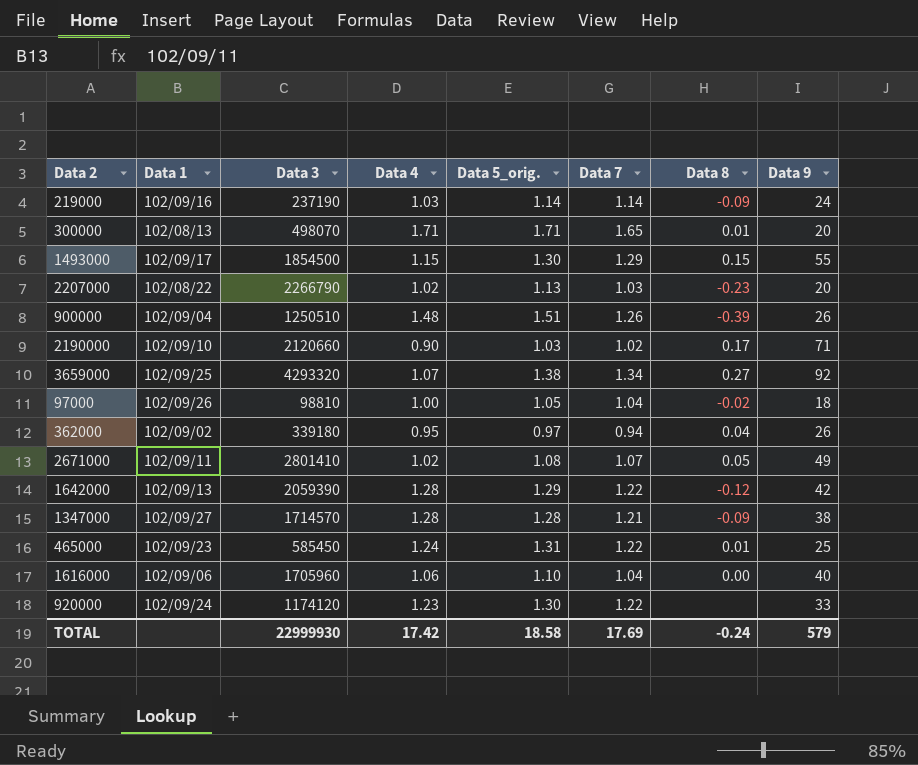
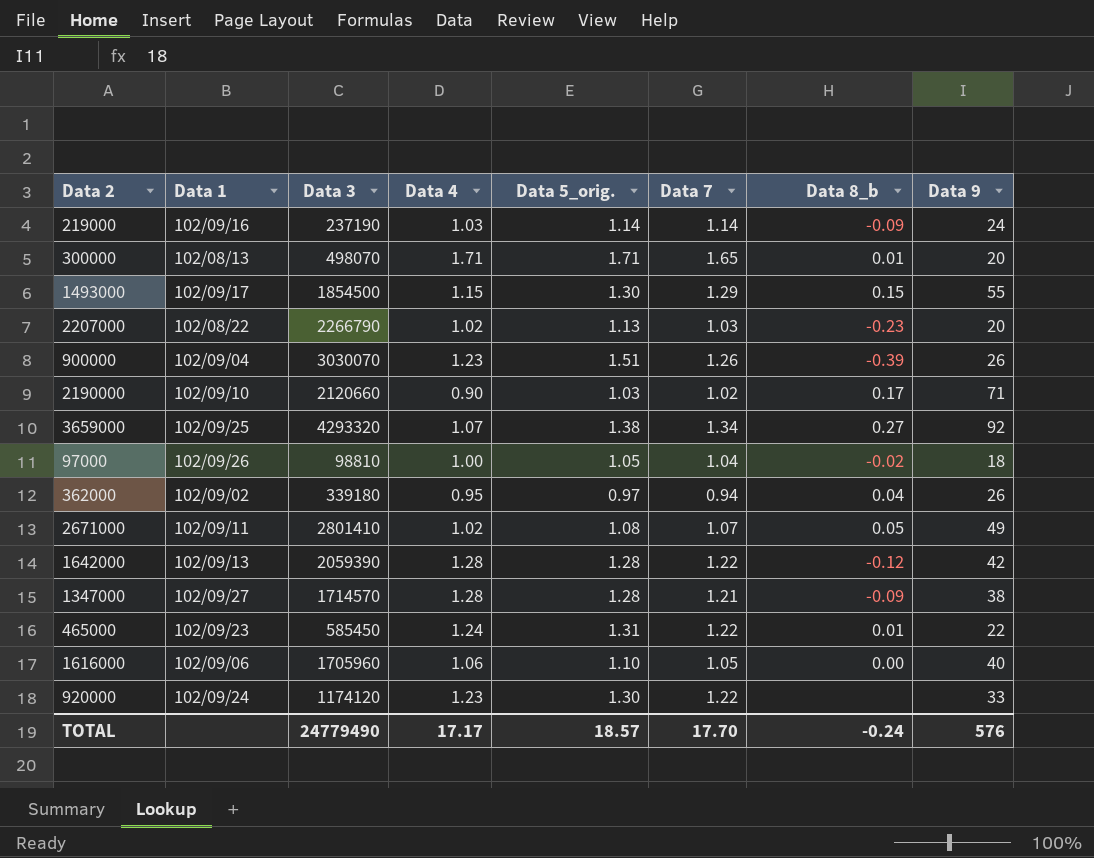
column name: Data 8 -> Data 8_b
900000 | Data 3: 1250510 -> 3030070
900000 | Data 4: 1.48 -> 1.23
1642000 | Data 5_orig.: 1.29 -> 1.28
465000 | Data 9: 25 -> 22
1616000 | Data 7: 1.04 -> 1.05
TOTAL | Data 3: 22999930 -> 24779490
TOTAL | Data 4: 17.42 -> 17.17
TOTAL | Data 5_orig.: 18.58 -> 18.57
TOTAL | Data 7: 17.69 -> 17.70
TOTAL | Data 9: 579 -> 576

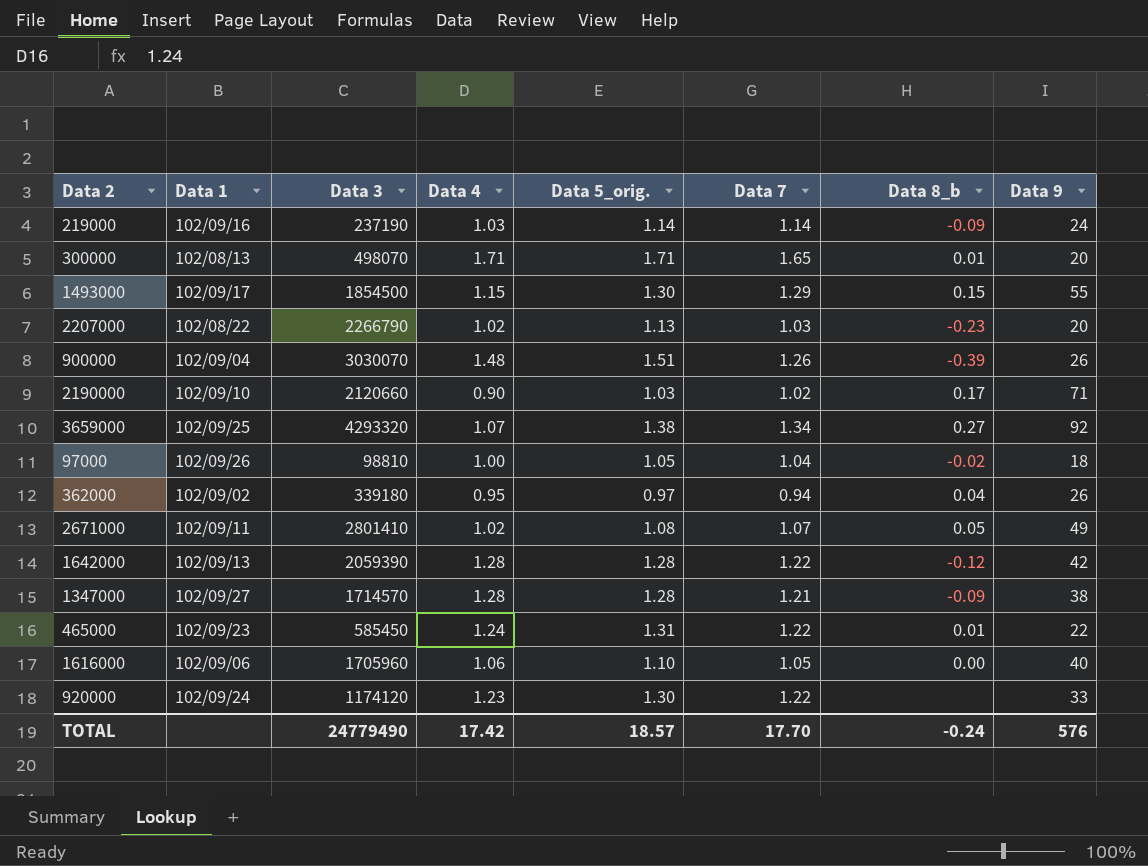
900000 | Data 4: 1.23 -> 1.48
TOTAL | Data 4: 17.17 -> 17.42

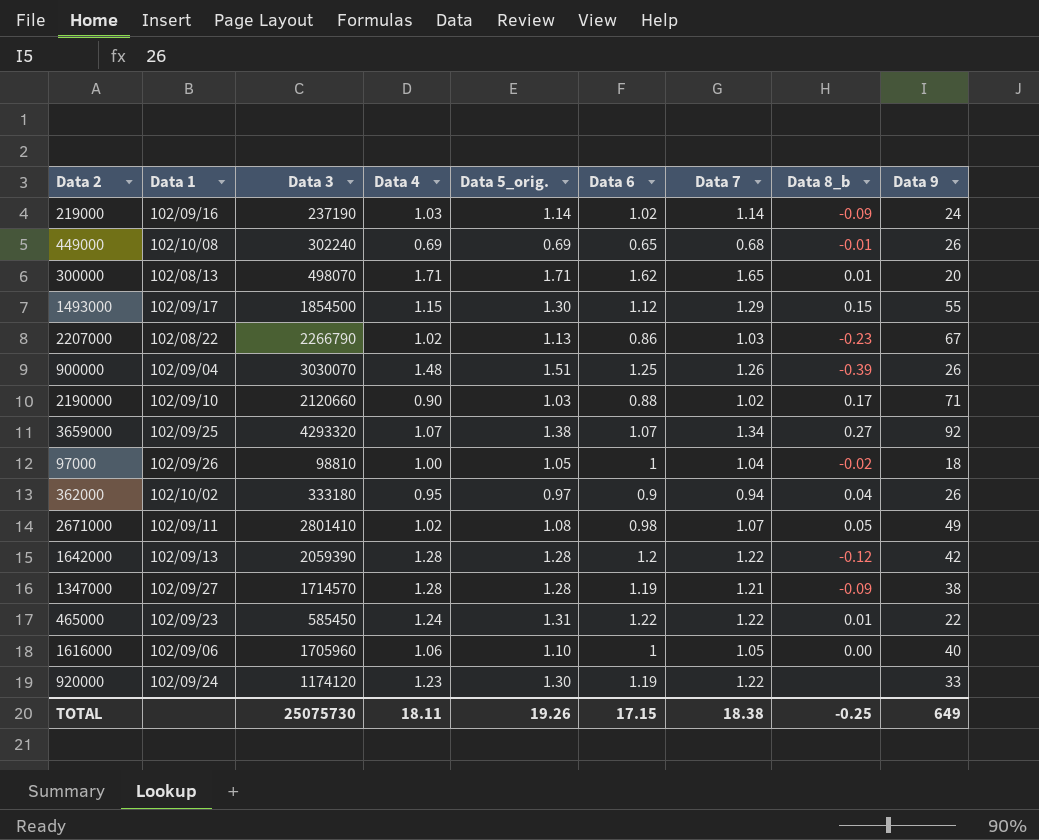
column Data 6 | position: none -> 6
row 449000: none -> 102/10/08 | 302240 | 0.69 | 0.69 | 0.65 | 0.68 | -0.01 | 26
2207000 | Data 9: 20 -> 67
362000 | Data 1: 102/09/02 -> 102/10/02
362000 | Data 3: 339180 -> 333180
TOTAL | Data 3: 24779490 -> 25075730
TOTAL | Data 4: 17.42 -> 18.11
TOTAL | Data 5_orig.: 18.57 -> 19.26
TOTAL | Data 7: 17.70 -> 18.38
TOTAL | Data 8_b: -0.24 -> -0.25
TOTAL | Data 9: 576 -> 649

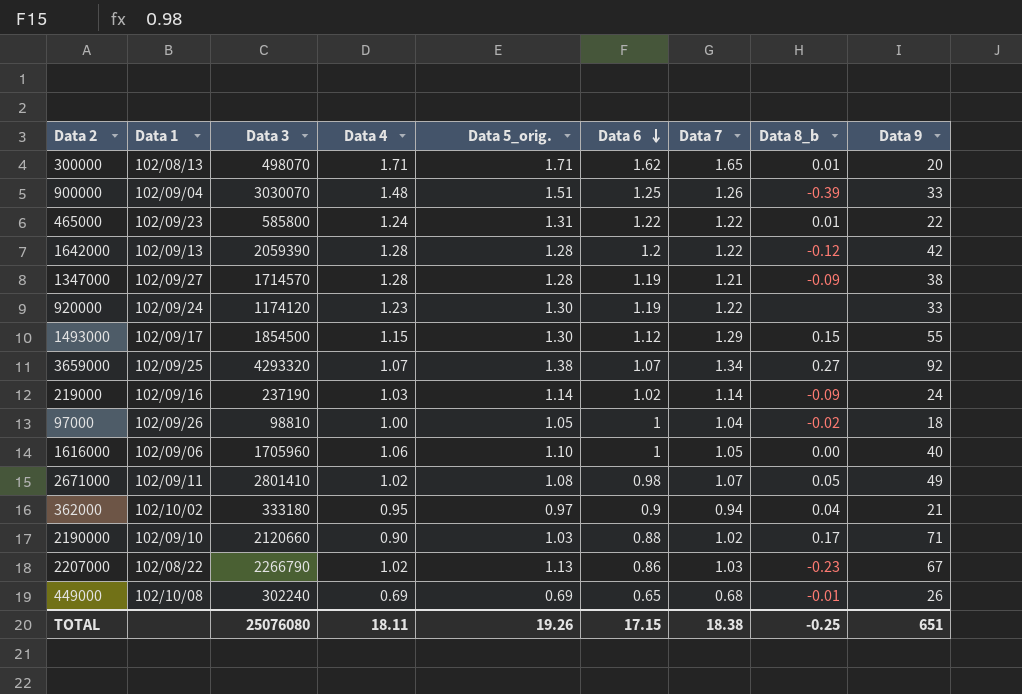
row order: none -> Data 6 descending
900000 | Data 9: 26 -> 33
465000 | Data 3: 585450 -> 585800
362000 | Data 9: 26 -> 21
TOTAL | Data 3: 25075730 -> 25076080
TOTAL | Data 9: 649 -> 651

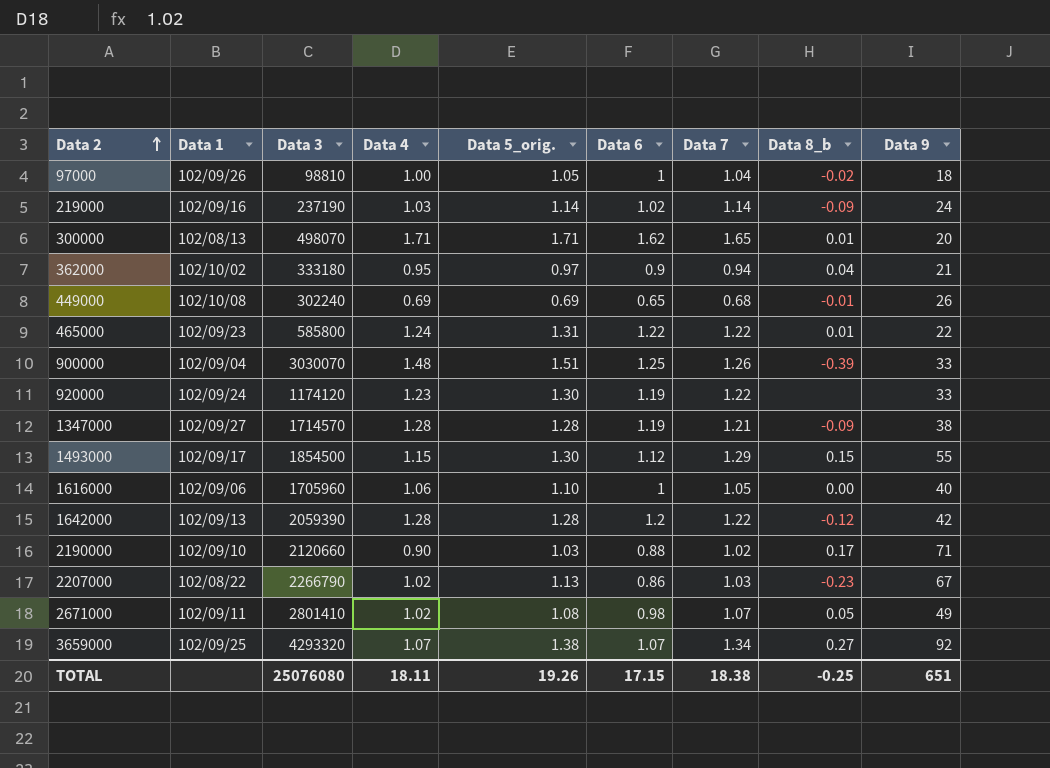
row order: Data 6 descending -> Data 2 ascending

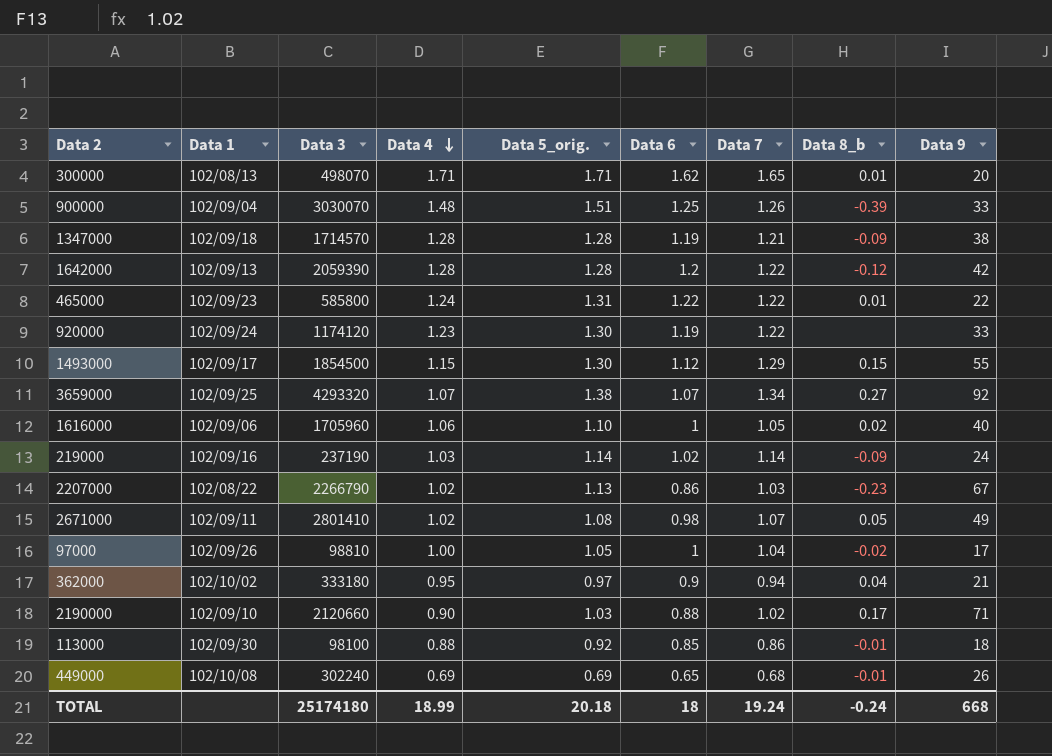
row order: Data 2 ascending -> Data 4 descending
1347000 | Data 1: 102/09/27 -> 102/09/18
1616000 | Data 8_b: 0.00 -> 0.02
97000 | Data 9: 18 -> 17
row 113000: none -> 102/09/30 | 98100 | 0.88 | 0.92 | 0.85 | 0.86 | -0.01 | 18
TOTAL | Data 3: 25076080 -> 25174180
TOTAL | Data 4: 18.11 -> 18.99
TOTAL | Data 5_orig.: 19.26 -> 20.18
TOTAL | Data 6: 17.15 -> 18
TOTAL | Data 7: 18.38 -> 19.24
TOTAL | Data 8_b: -0.25 -> -0.24
TOTAL | Data 9: 651 -> 668

